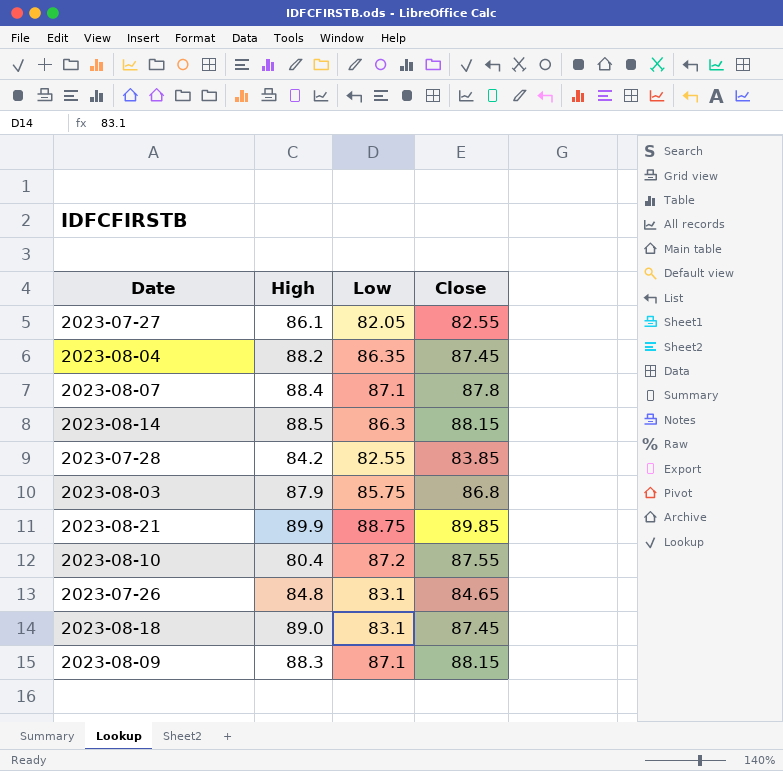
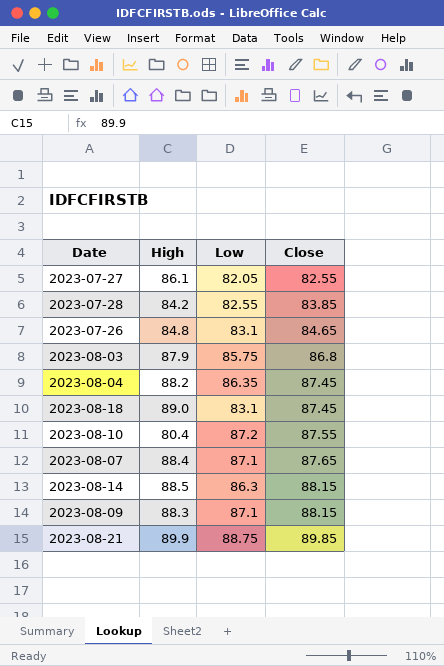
row order: none -> Close ascending
2023-08-07 | Close: 87.8 -> 87.65

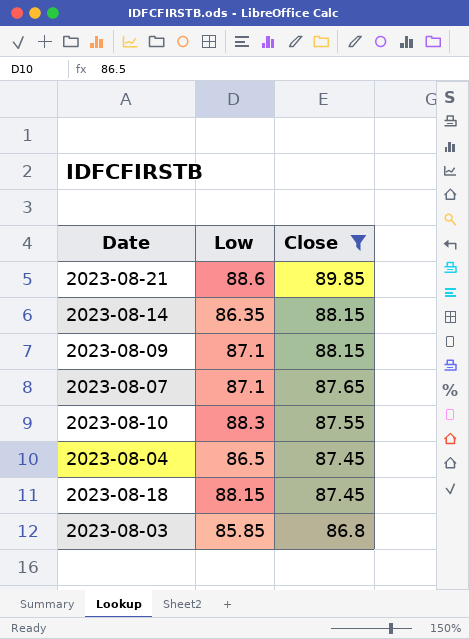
filter: none -> Close >= 86.8
row order: Close ascending -> Close descending
column High | position: 2 -> none
2023-08-21 | Low: 88.75 -> 88.6
2023-08-14 | Low: 86.3 -> 86.35
2023-08-10 | Low: 87.2 -> 88.3
2023-08-04 | Low: 86.35 -> 86.5
2023-08-18 | Low: 83.1 -> 88.15
2023-08-03 | Low: 85.75 -> 85.85

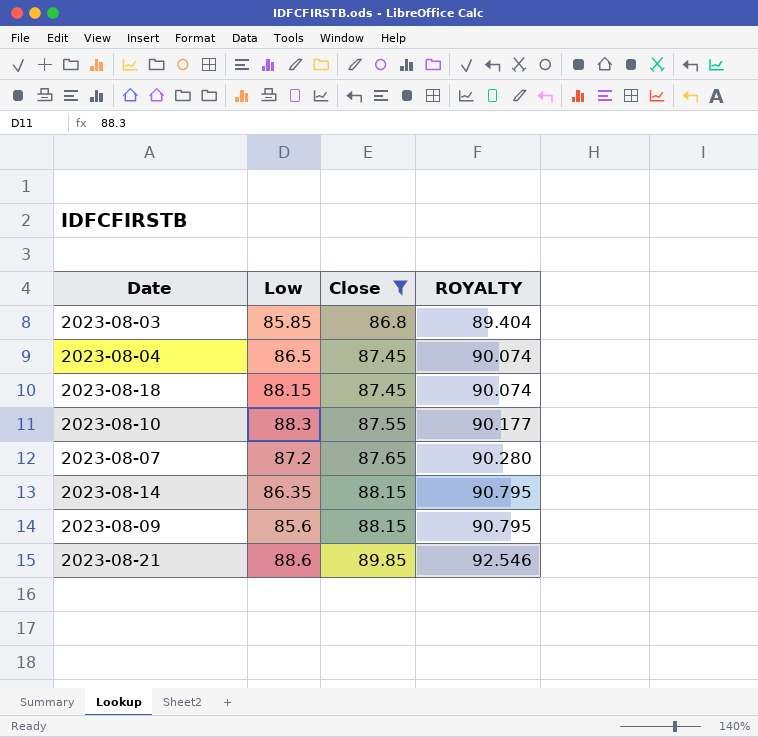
row order: Close descending -> Close ascending
column ROYALTY | formula: none -> [Close] * 1.03
2023-08-07 | Low: 87.1 -> 87.2
2023-08-09 | Low: 87.1 -> 85.6

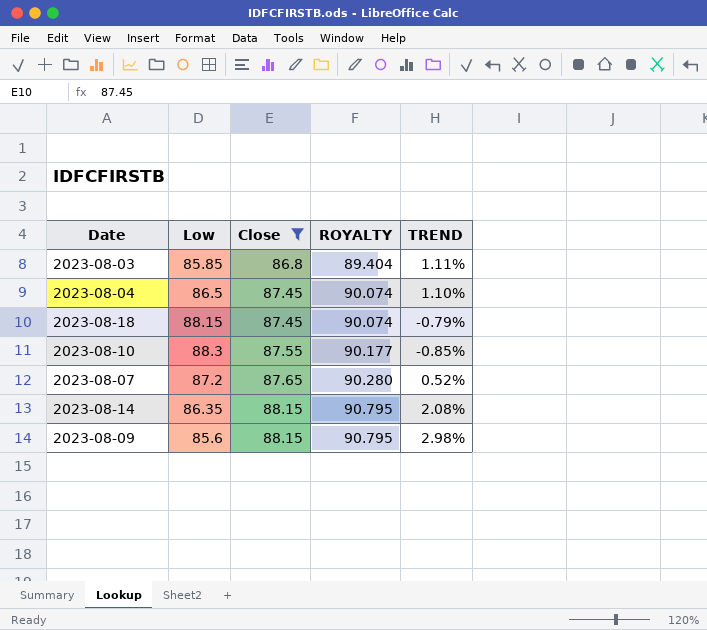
column TREND | formula: none -> ([Close] - [Low]) / [Low]
row 2023-08-21: 88.6 | 89.85 | 92.546 -> none

